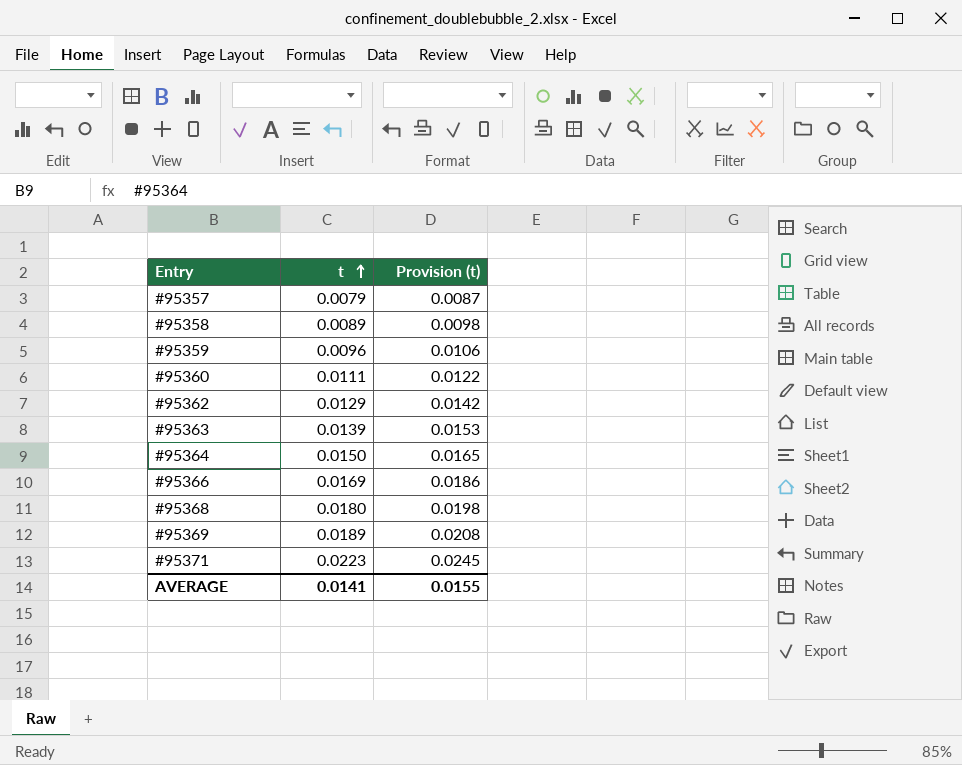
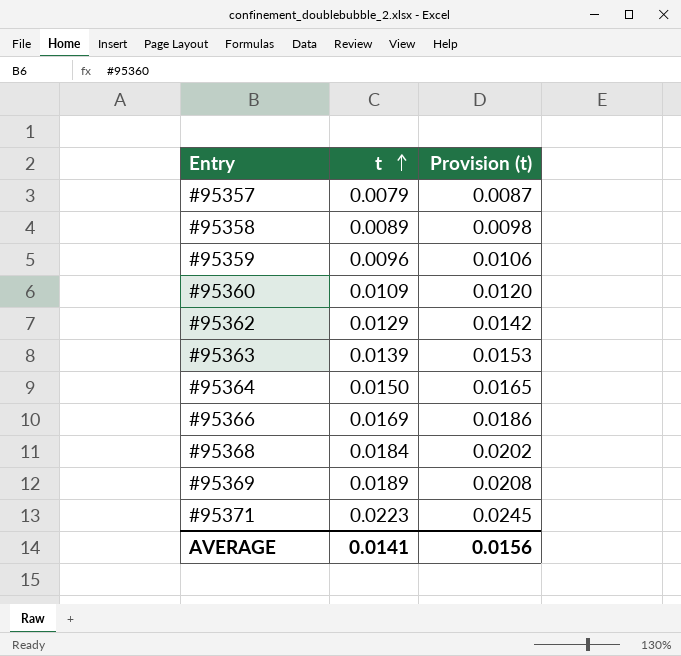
#95360 | t: 0.0111 -> 0.0109
#95360 | Provision (t): 0.0122 -> 0.0120
#95368 | t: 0.0180 -> 0.0184
#95368 | Provision (t): 0.0198 -> 0.0202
AVERAGE | Provision (t): 0.0155 -> 0.0156

